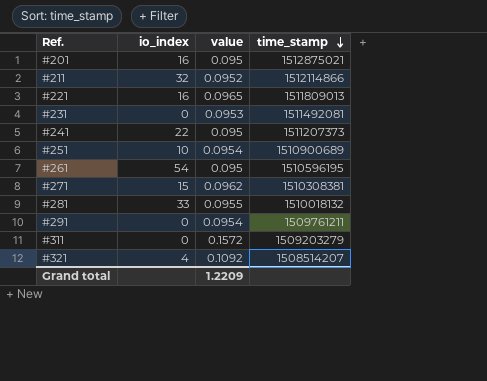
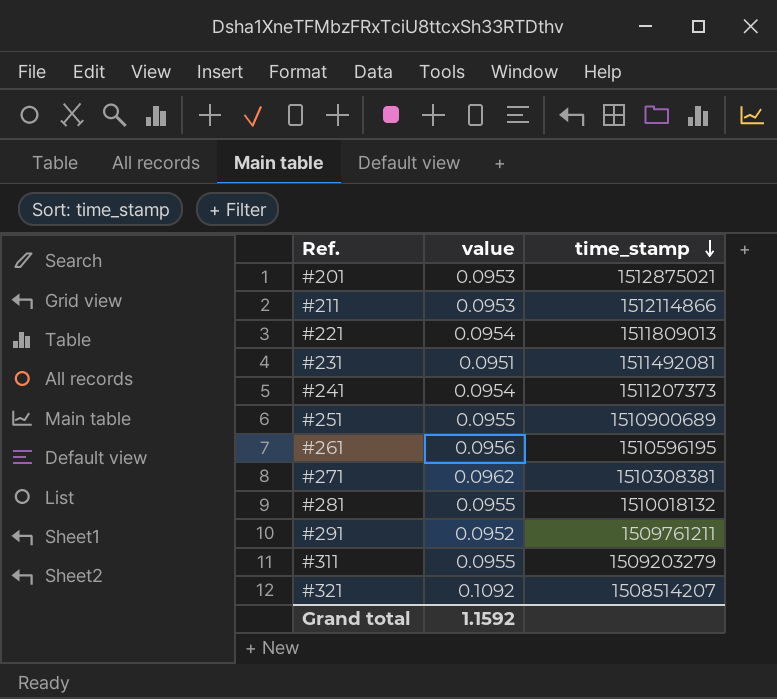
column io_index | position: 2 -> none
#201 | value: 0.095 -> 0.0953
#211 | value: 0.0952 -> 0.0953
#221 | value: 0.0965 -> 0.0954
#231 | value: 0.0953 -> 0.0951
#241 | value: 0.095 -> 0.0954
#251 | value: 0.0954 -> 0.0955
#261 | value: 0.095 -> 0.0956
#291 | value: 0.0954 -> 0.0952
#311 | value: 0.1572 -> 0.0955
Grand total | value: 1.2209 -> 1.1592

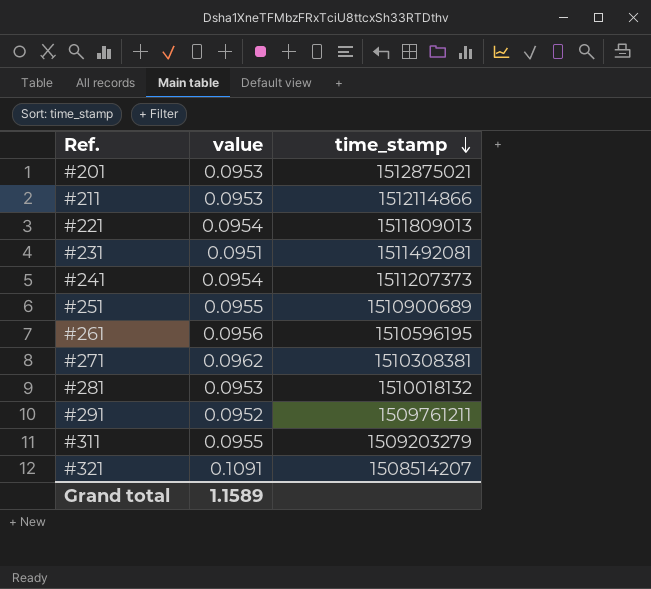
#281 | value: 0.0955 -> 0.0953
#321 | value: 0.1092 -> 0.1091
Grand total | value: 1.1592 -> 1.1589

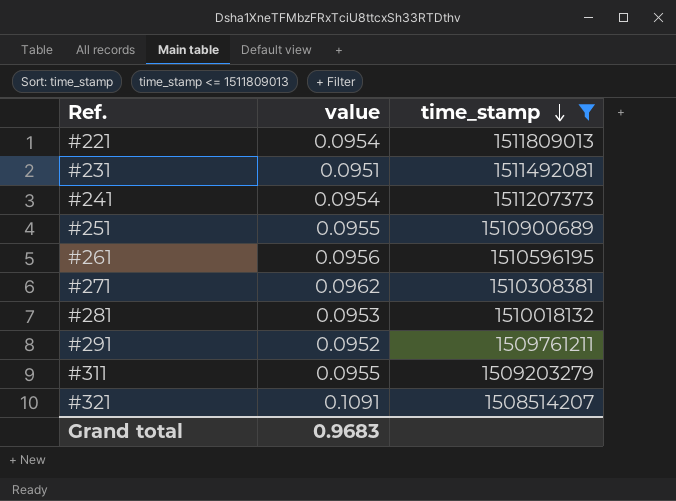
filter: none -> time_stamp <= 1511809013
Grand total | value: 1.1589 -> 0.9683

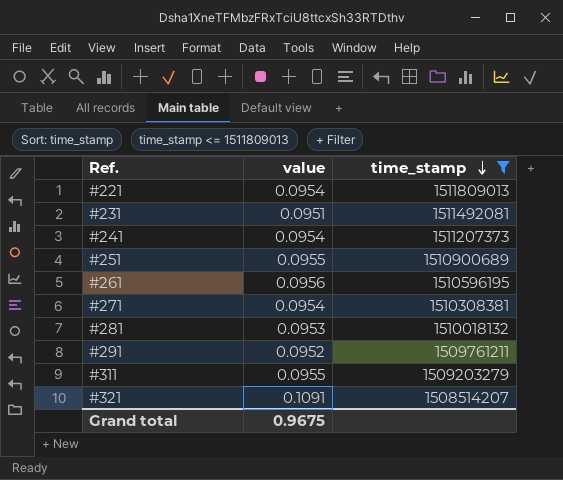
#271 | value: 0.0962 -> 0.0954
Grand total | value: 0.9683 -> 0.9675

